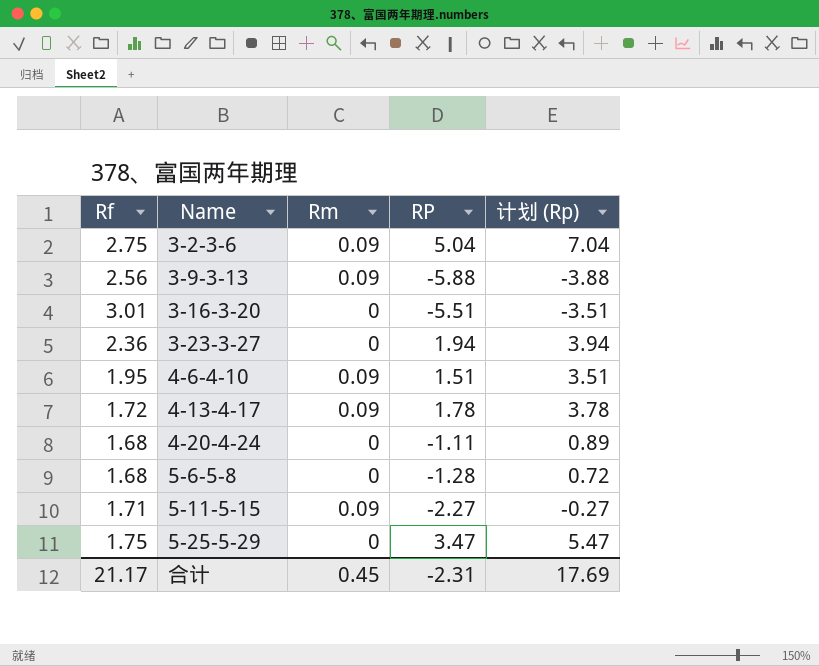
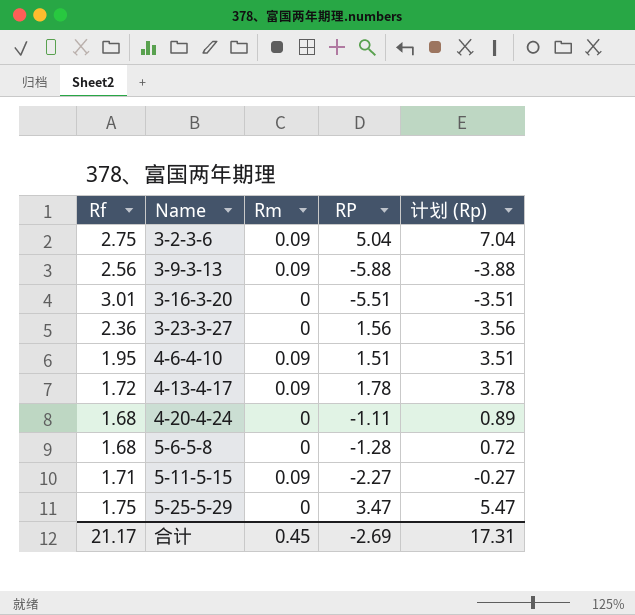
3-23-3-27 | RP: 1.94 -> 1.56
3-23-3-27 | 计划 (Rp): 3.94 -> 3.56
合计 | RP: -2.31 -> -2.69
合计 | 计划 (Rp): 17.69 -> 17.31

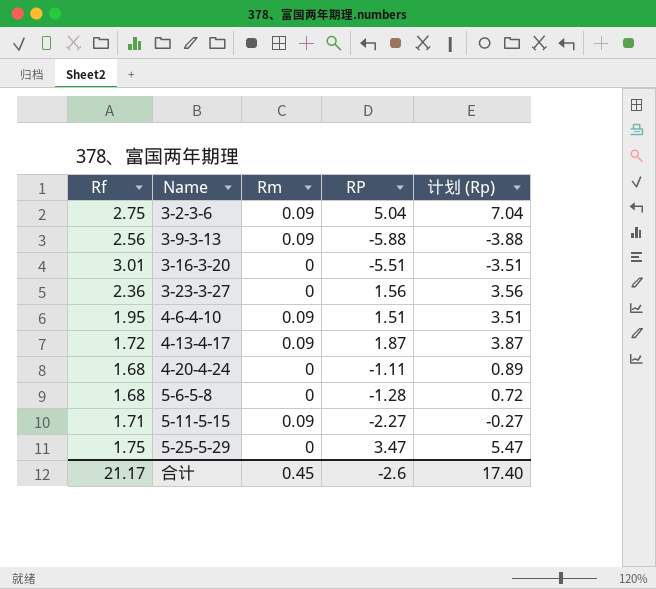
4-13-4-17 | RP: 1.78 -> 1.87
4-13-4-17 | 计划 (Rp): 3.78 -> 3.87
合计 | RP: -2.69 -> -2.6
合计 | 计划 (Rp): 17.31 -> 17.40

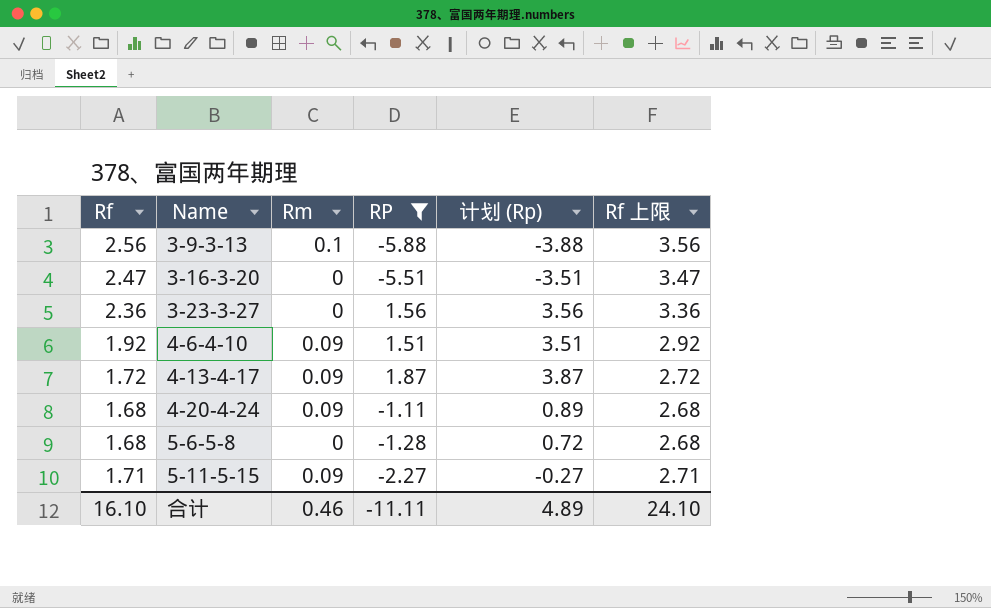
filter: none -> RP <= 1.87
column Rf 上限 | formula: none -> [Rf] + 1
3-9-3-13 | Rm: 0.09 -> 0.1
3-16-3-20 | Rf: 3.01 -> 2.47
4-6-4-10 | Rf: 1.95 -> 1.92
4-20-4-24 | Rm: 0 -> 0.09
合计 | Rf: 21.17 -> 16.10
合计 | Rm: 0.45 -> 0.46
合计 | RP: -2.6 -> -11.11
合计 | 计划 (Rp): 17.40 -> 4.89

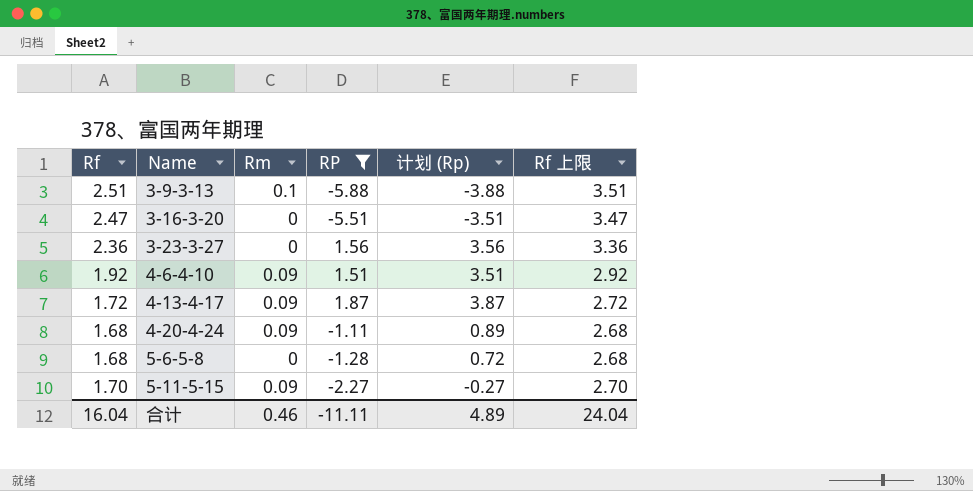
3-9-3-13 | Rf: 2.56 -> 2.51
3-9-3-13 | Rf 上限: 3.56 -> 3.51
5-11-5-15 | Rf: 1.71 -> 1.70
5-11-5-15 | Rf 上限: 2.71 -> 2.70
合计 | Rf: 16.10 -> 16.04
合计 | Rf 上限: 24.10 -> 24.04

